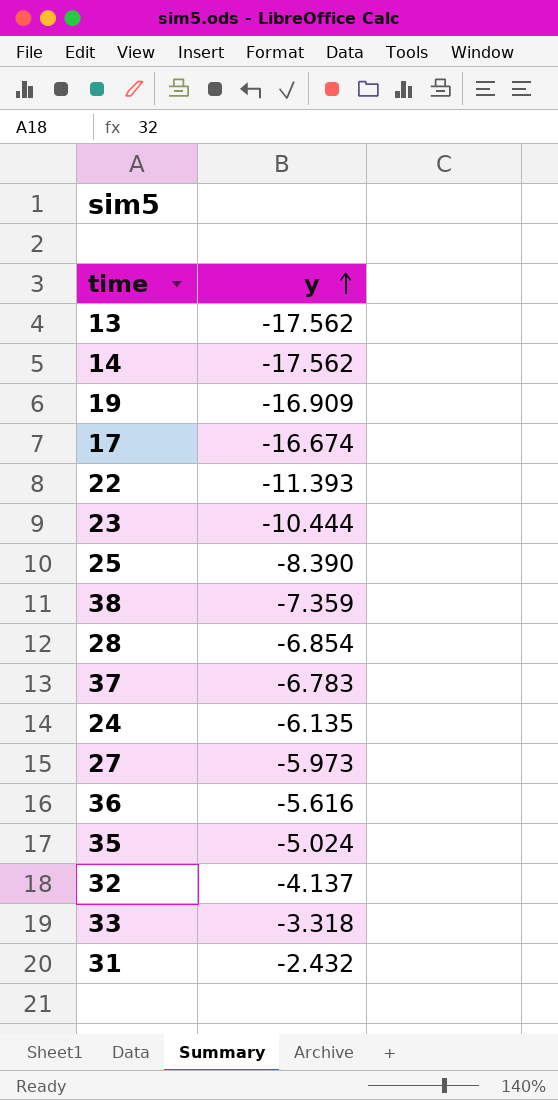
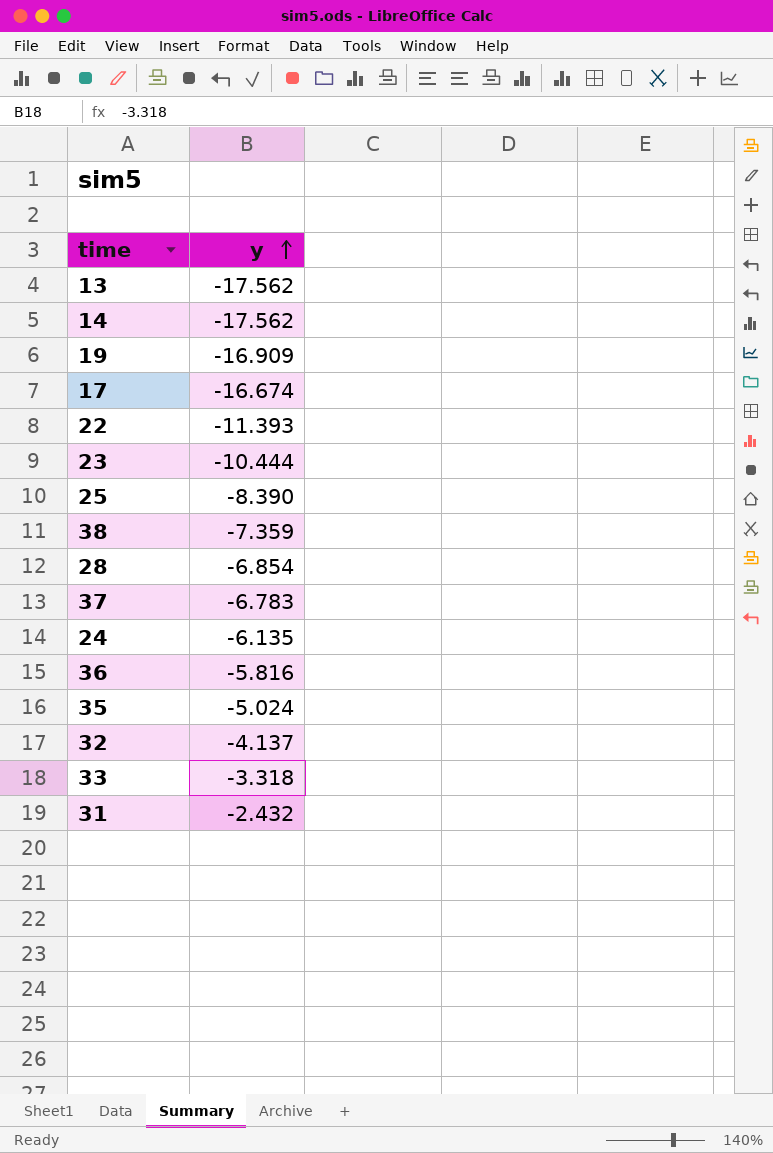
row 27: -5.973 -> none
36 | y: -5.616 -> -5.816

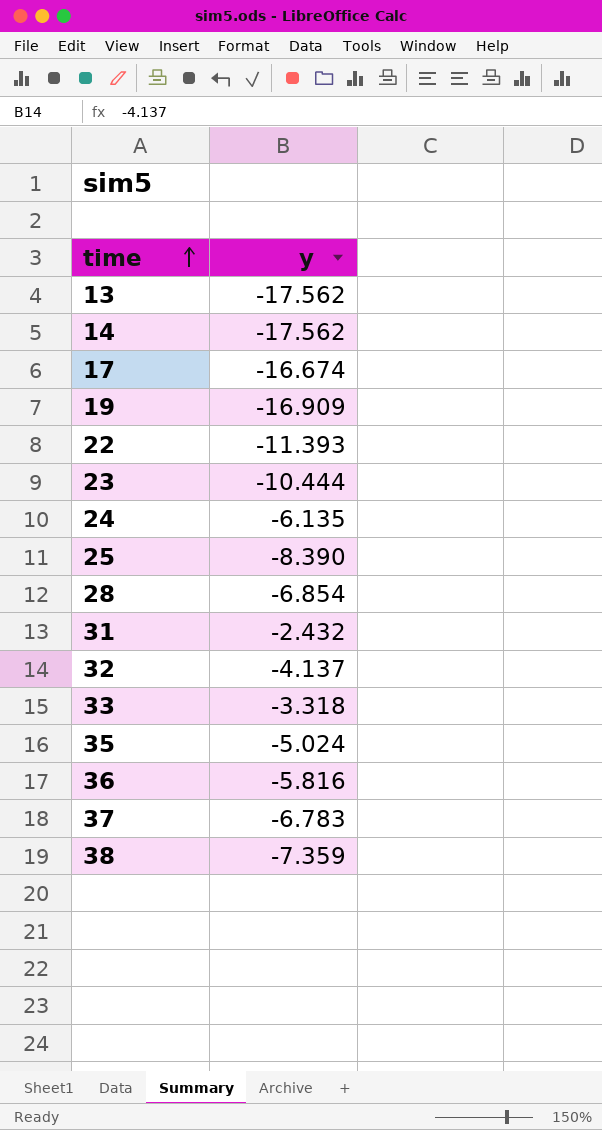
row order: y ascending -> time ascending

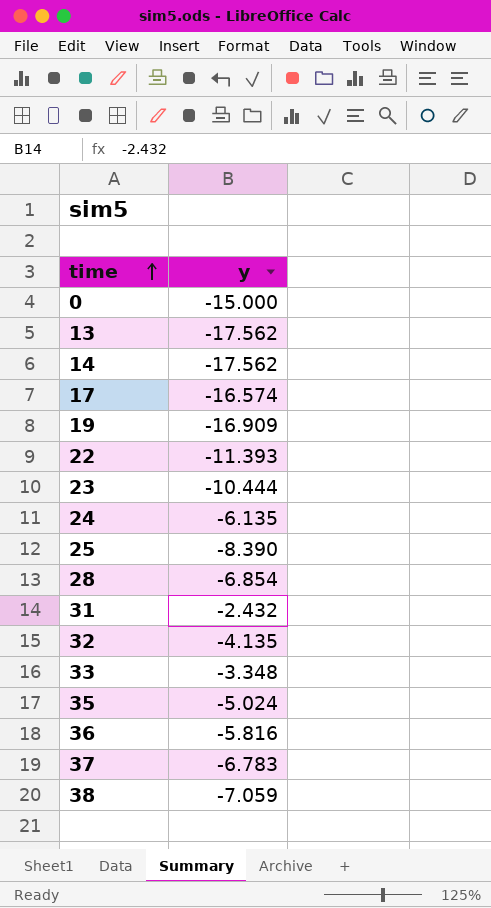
row 0: none -> -15.000
17 | y: -16.674 -> -16.574
32 | y: -4.137 -> -4.135
33 | y: -3.318 -> -3.348
38 | y: -7.359 -> -7.059

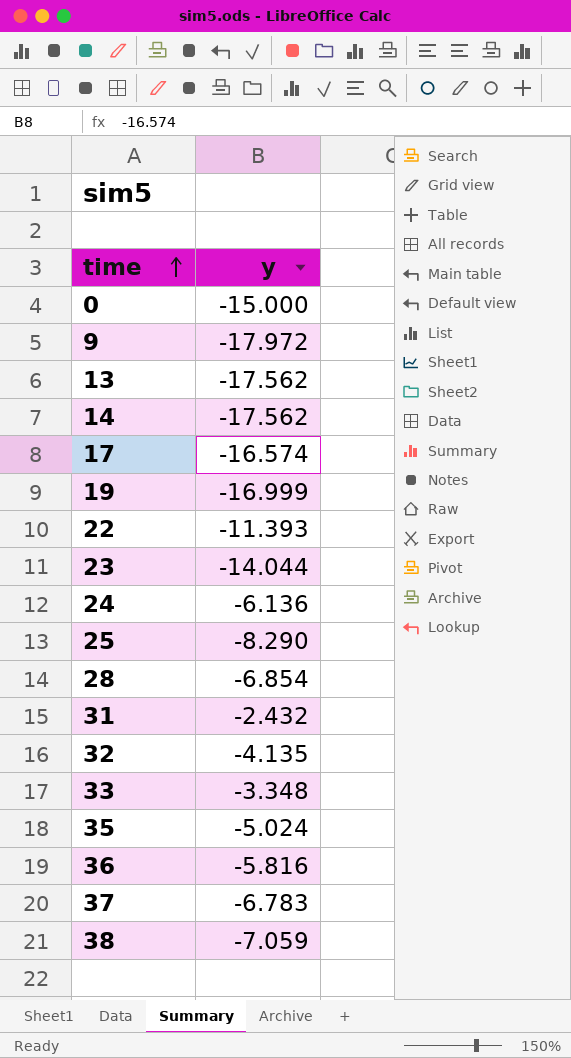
row 9: none -> -17.972
19 | y: -16.909 -> -16.999
23 | y: -10.444 -> -14.044
24 | y: -6.135 -> -6.136
25 | y: -8.390 -> -8.290

